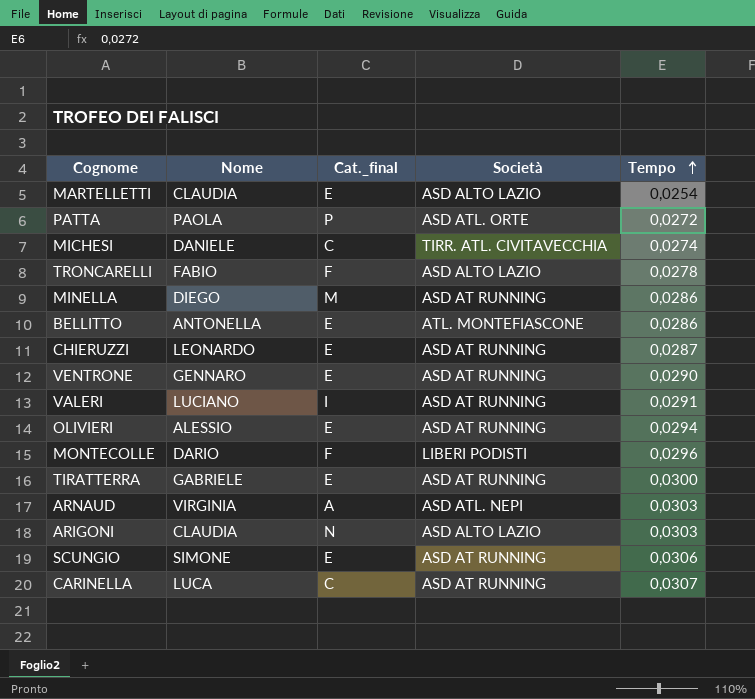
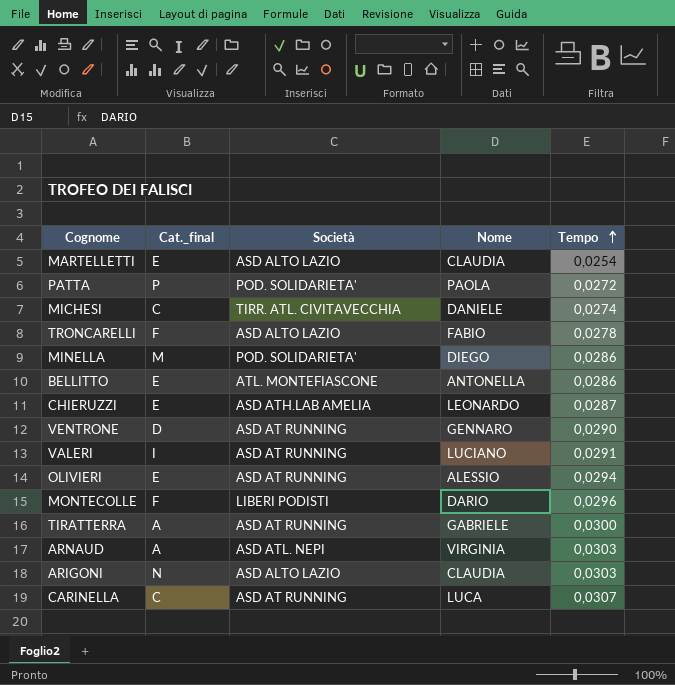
column Nome | position: 2 -> 4
row SCUNGIO: SIMONE | E | ASD AT RUNNING | 0,0306 -> none
PATTA | Società: ASD ATL. ORTE -> POD. SOLIDARIETA'
MINELLA | Società: ASD AT RUNNING -> POD. SOLIDARIETA'
CHIERUZZI | Società: ASD AT RUNNING -> ASD ATH.LAB AMELIA
VENTRONE | Cat._final: E -> D
TIRATTERRA | Cat._final: E -> A

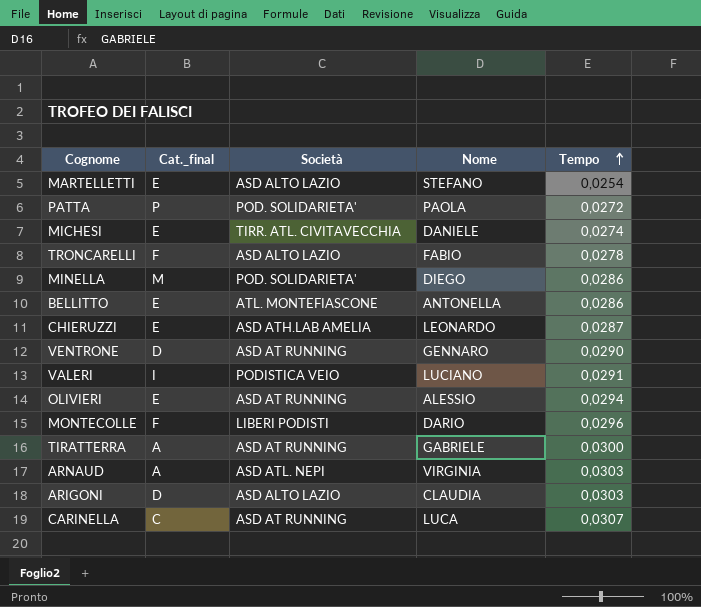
MARTELLETTI | Nome: CLAUDIA -> STEFANO
MICHESI | Cat._final: C -> E
VALERI | Società: ASD AT RUNNING -> PODISTICA VEIO
ARIGONI | Cat._final: N -> D

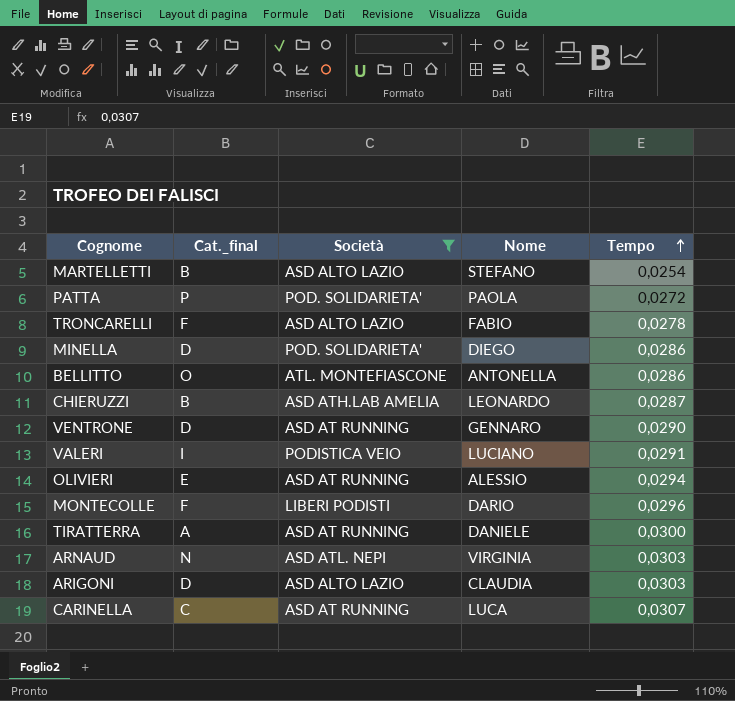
filter: none -> Società != TIRR. ATL. CIVITAVECCHIA
MARTELLETTI | Cat._final: E -> B
MINELLA | Cat._final: M -> D
BELLITTO | Cat._final: E -> O
CHIERUZZI | Cat._final: E -> B
TIRATTERRA | Nome: GABRIELE -> DANIELE
ARNAUD | Cat._final: A -> N

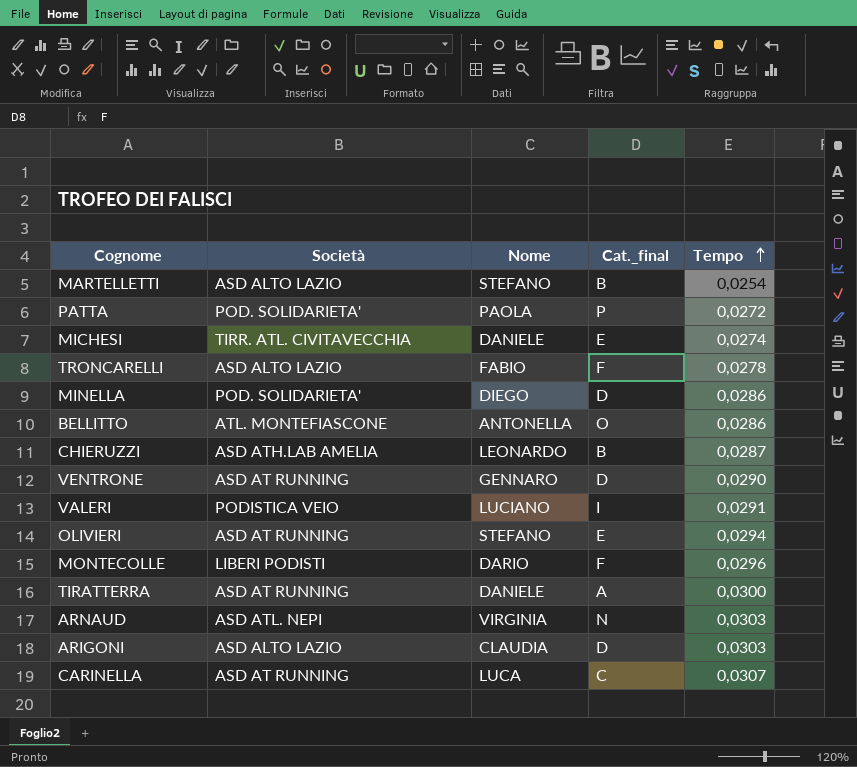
filter: Società != TIRR. ATL. CIVITAVECCHIA -> none
column Cat._final | position: 2 -> 4
OLIVIERI | Nome: ALESSIO -> STEFANO

